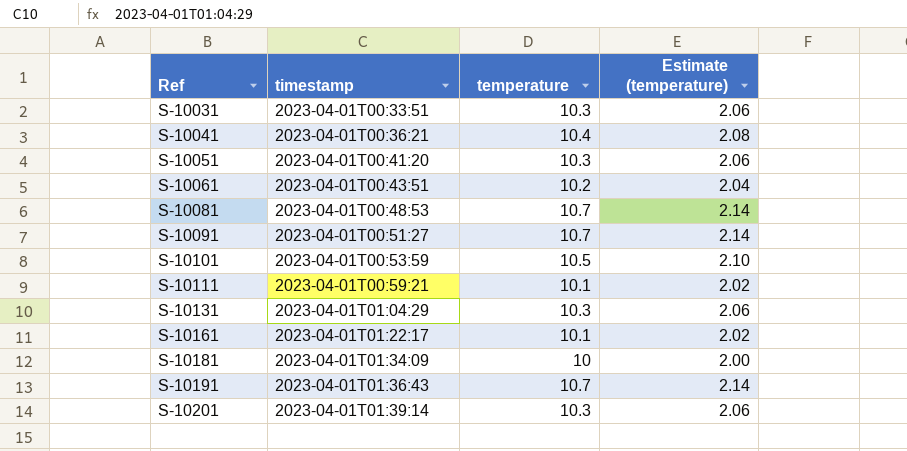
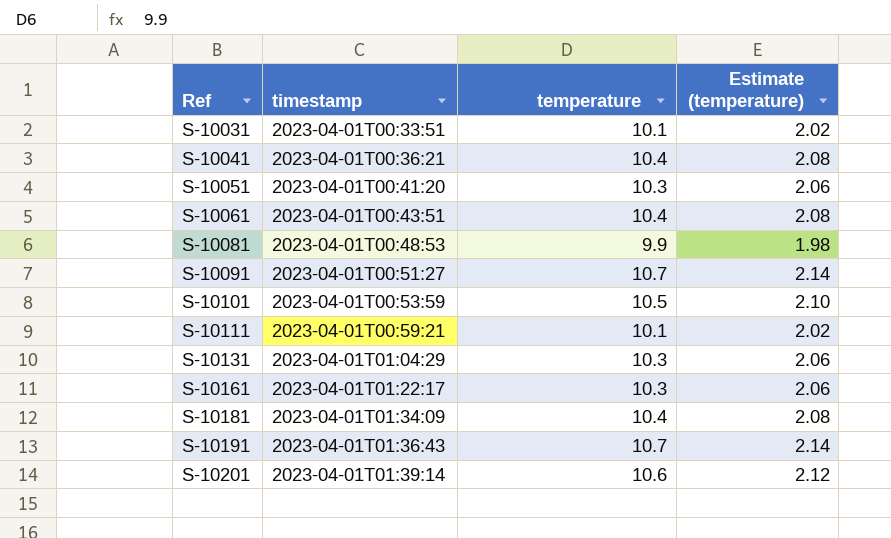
S-10031 | temperature: 10.3 -> 10.1
S-10031 | Estimate (temperature): 2.06 -> 2.02
S-10061 | temperature: 10.2 -> 10.4
S-10061 | Estimate (temperature): 2.04 -> 2.08
S-10081 | temperature: 10.7 -> 9.9
S-10081 | Estimate (temperature): 2.14 -> 1.98
S-10161 | temperature: 10.1 -> 10.3
S-10161 | Estimate (temperature): 2.02 -> 2.06
S-10181 | temperature: 10 -> 10.4
S-10181 | Estimate (temperature): 2.00 -> 2.08
S-10201 | temperature: 10.3 -> 10.6
S-10201 | Estimate (temperature): 2.06 -> 2.12

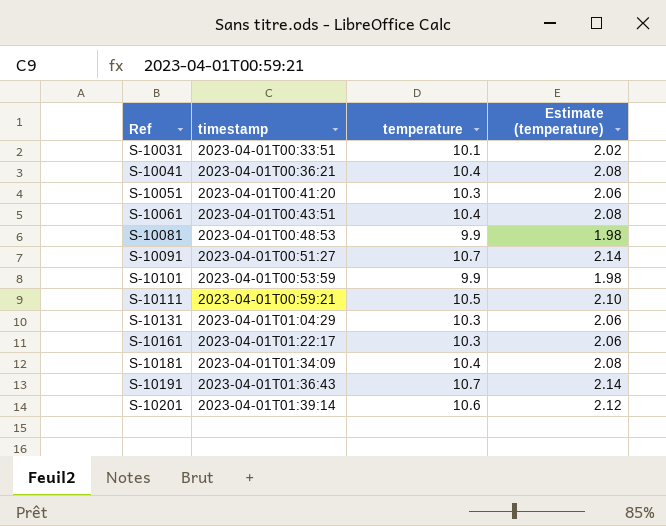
S-10101 | temperature: 10.5 -> 9.9
S-10101 | Estimate (temperature): 2.10 -> 1.98
S-10111 | temperature: 10.1 -> 10.5
S-10111 | Estimate (temperature): 2.02 -> 2.10

